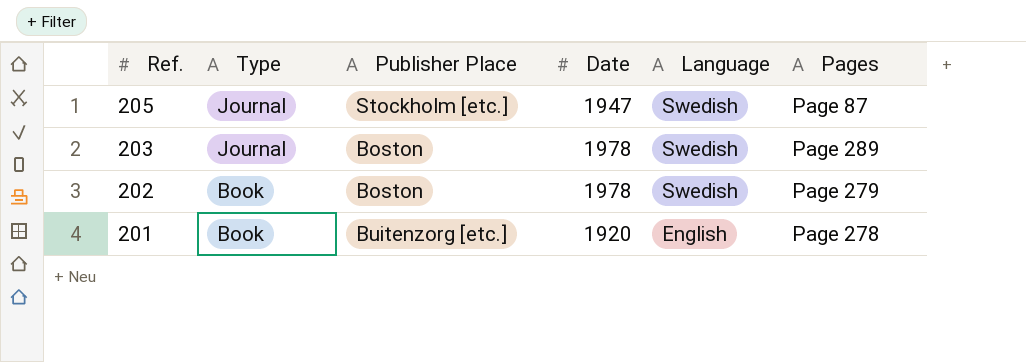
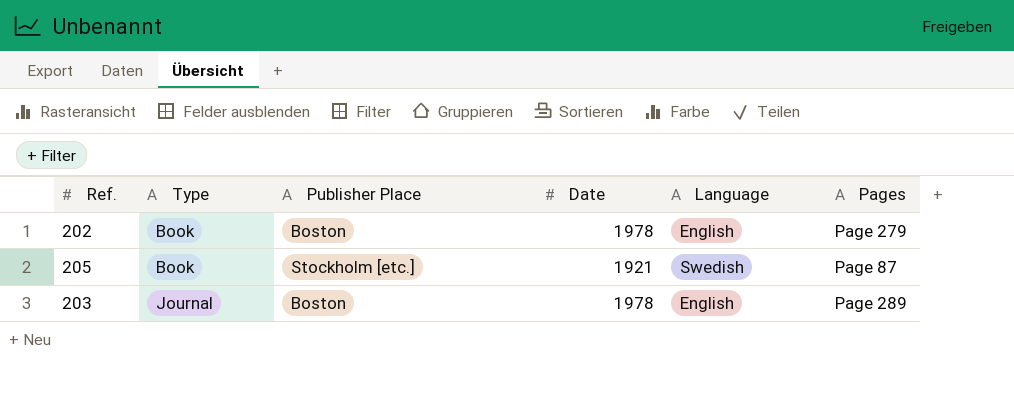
row order: Ref. descending -> Type ascending
row 201: Book | Buitenzorg [etc.] | 1920 | English | Page 278 -> none
202 | Language: Swedish -> English
205 | Type: Journal -> Book
205 | Date: 1947 -> 1921
203 | Language: Swedish -> English

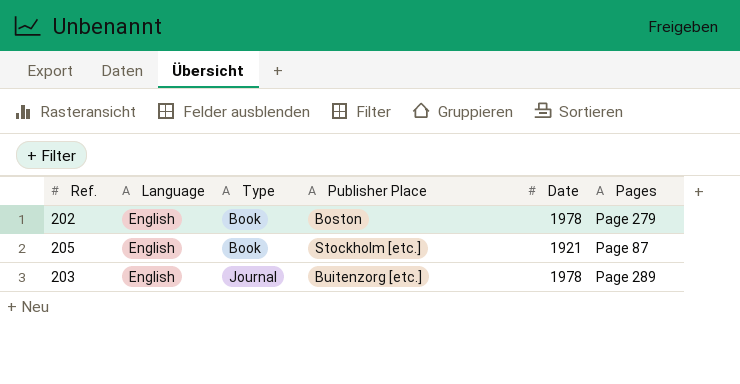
column Language | position: 5 -> 2
205 | Language: Swedish -> English
203 | Publisher Place: Boston -> Buitenzorg [etc.]

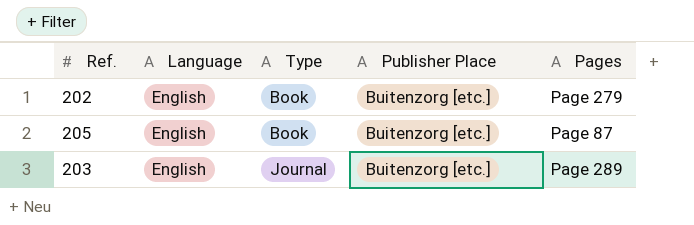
column Date | position: 5 -> none
202 | Publisher Place: Boston -> Buitenzorg [etc.]
205 | Publisher Place: Stockholm [etc.] -> Buitenzorg [etc.]

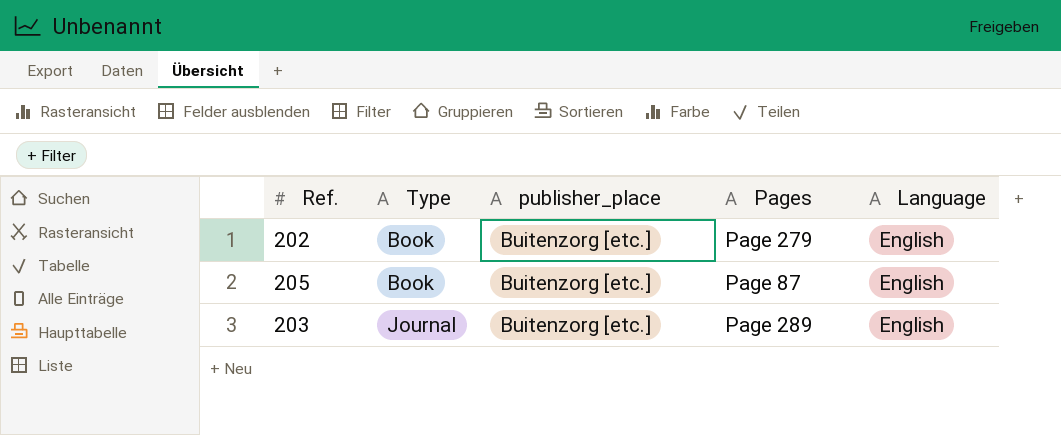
column name: Publisher Place -> publisher_place
column Language | position: 2 -> 5

